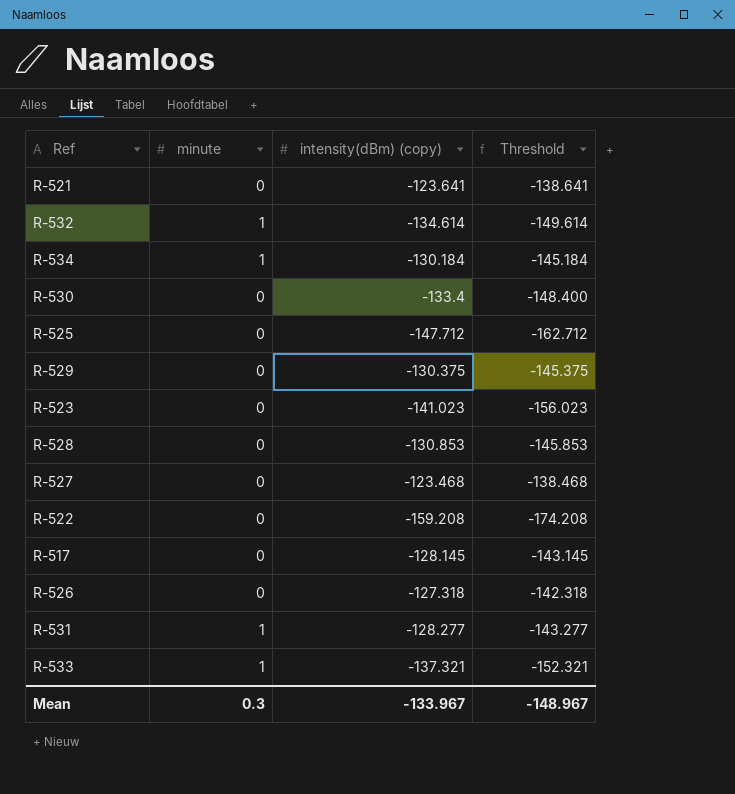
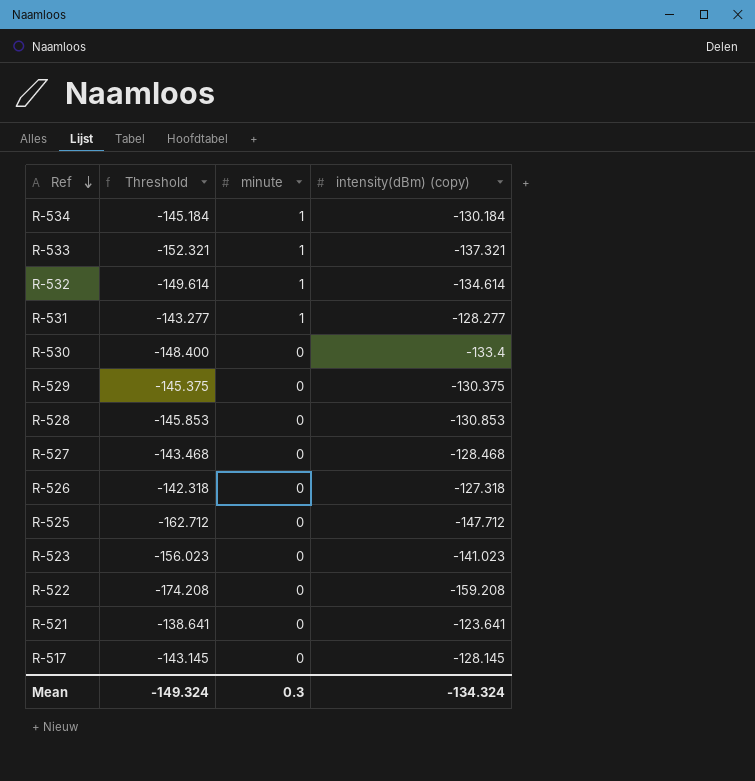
row order: none -> Ref descending
column Threshold | position: 4 -> 2
R-527 | Threshold: -138.468 -> -143.468
R-527 | intensity(dBm) (copy): -123.468 -> -128.468
Mean | Threshold: -148.967 -> -149.324
Mean | intensity(dBm) (copy): -133.967 -> -134.324

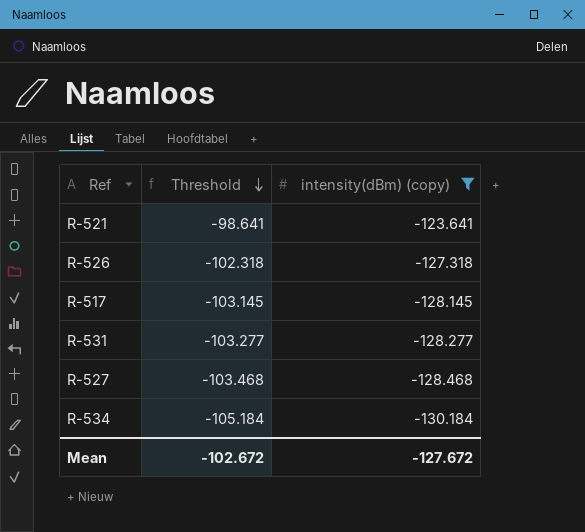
filter: none -> intensity(dBm) (copy) >= -130.184
row order: Ref descending -> Threshold descending
column minute | position: 3 -> none
column Threshold | formula: [intensity(dBm) (copy)] - 15 -> [intensity(dBm) (copy)] + 25
Mean | Threshold: -149.324 -> -102.672
Mean | intensity(dBm) (copy): -134.324 -> -127.672

